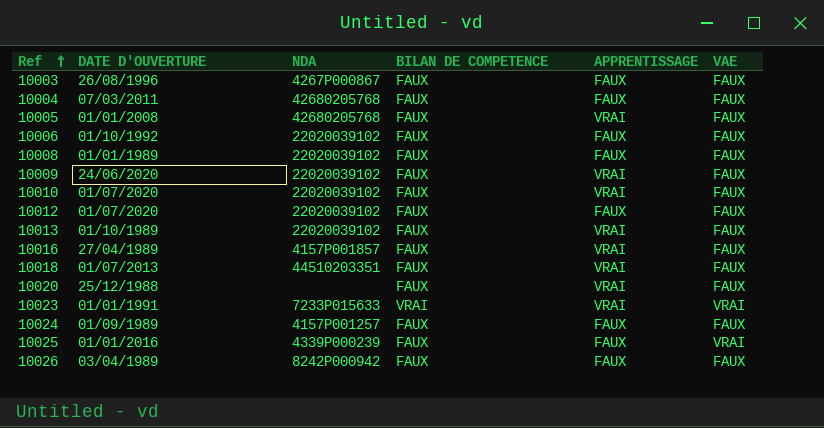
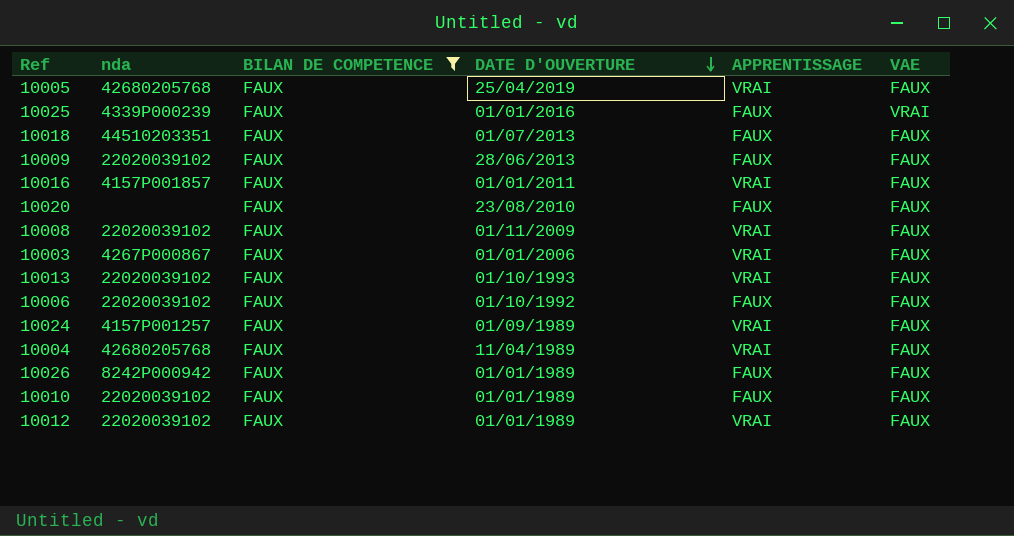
filter: none -> BILAN DE COMPETENCE = FAUX
row order: Ref ascending -> DATE D'OUVERTURE descending
column name: NDA -> nda
column DATE D'OUVERTURE | position: 2 -> 4
10005 | DATE D'OUVERTURE: 01/01/2008 -> 25/04/2019
10018 | APPRENTISSAGE: VRAI -> FAUX
10009 | DATE D'OUVERTURE: 24/06/2020 -> 28/06/2013
10009 | APPRENTISSAGE: VRAI -> FAUX
10016 | DATE D'OUVERTURE: 27/04/1989 -> 01/01/2011
10020 | DATE D'OUVERTURE: 25/12/1988 -> 23/08/2010
10020 | APPRENTISSAGE: VRAI -> FAUX
10008 | DATE D'OUVERTURE: 01/01/1989 -> 01/11/2009
10008 | APPRENTISSAGE: FAUX -> VRAI
10003 | DATE D'OUVERTURE: 26/08/1996 -> 01/01/2006
10003 | APPRENTISSAGE: FAUX -> VRAI
10013 | DATE D'OUVERTURE: 01/10/1989 -> 01/10/1993
10024 | APPRENTISSAGE: FAUX -> VRAI
10004 | DATE D'OUVERTURE: 07/03/2011 -> 11/04/1989
10004 | APPRENTISSAGE: FAUX -> VRAI
10026 | DATE D'OUVERTURE: 03/04/1989 -> 01/01/1989
10010 | DATE D'OUVERTURE: 01/07/2020 -> 01/01/1989
10010 | APPRENTISSAGE: VRAI -> FAUX
10012 | DATE D'OUVERTURE: 01/07/2020 -> 01/01/1989
10012 | APPRENTISSAGE: FAUX -> VRAI

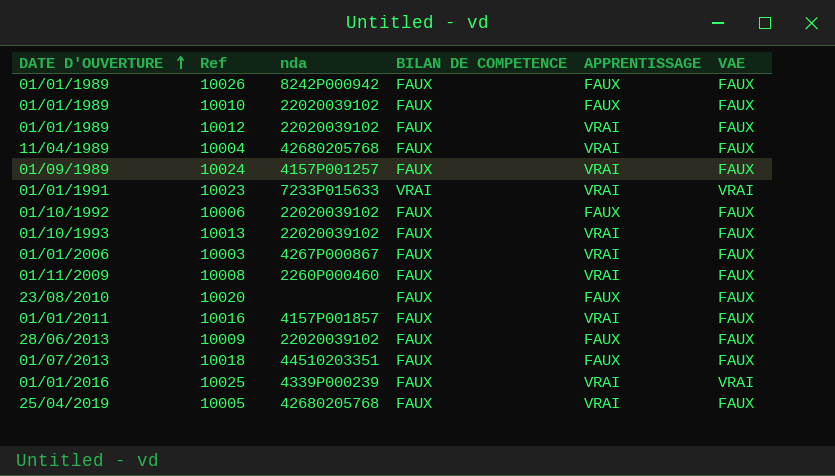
filter: BILAN DE COMPETENCE = FAUX -> none
row order: DATE D'OUVERTURE descending -> DATE D'OUVERTURE ascending
column DATE D'OUVERTURE | position: 4 -> 1
10008 | nda: 22020039102 -> 2260P000460
10025 | APPRENTISSAGE: FAUX -> VRAI

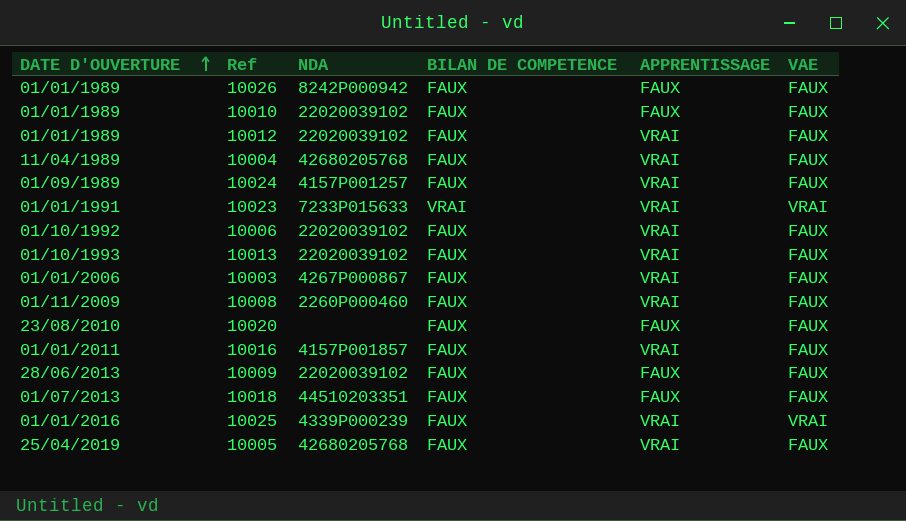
column name: nda -> NDA
10006 | APPRENTISSAGE: FAUX -> VRAI

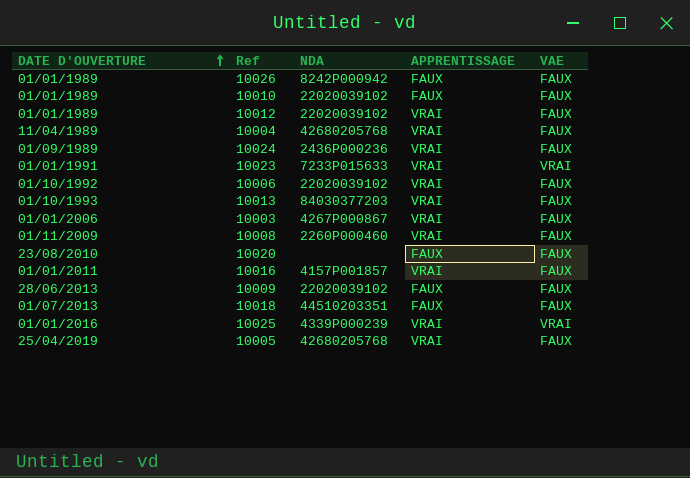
column BILAN DE COMPETENCE | position: 4 -> none
10024 | NDA: 4157P001257 -> 2436P000236
10013 | NDA: 22020039102 -> 84030377203

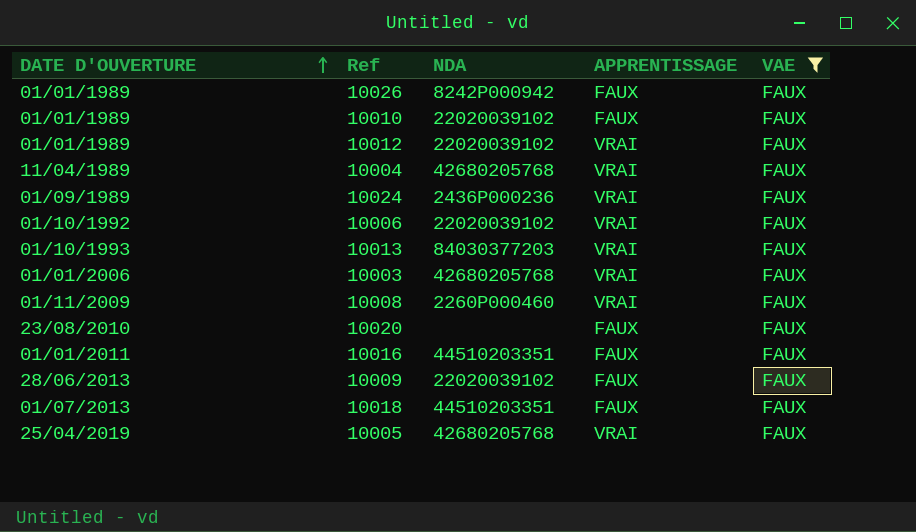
filter: none -> VAE = FAUX
10003 | NDA: 4267P000867 -> 42680205768
10016 | NDA: 4157P001857 -> 44510203351
10016 | APPRENTISSAGE: VRAI -> FAUX

